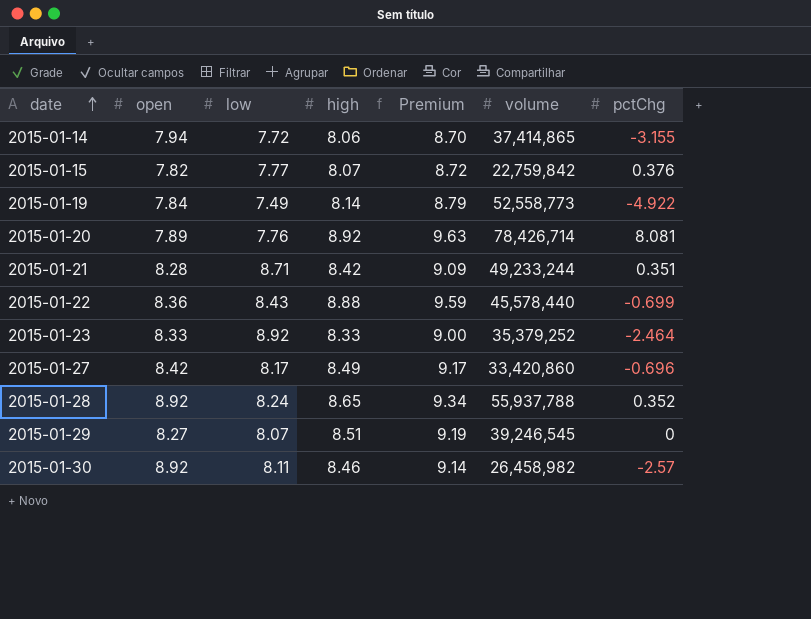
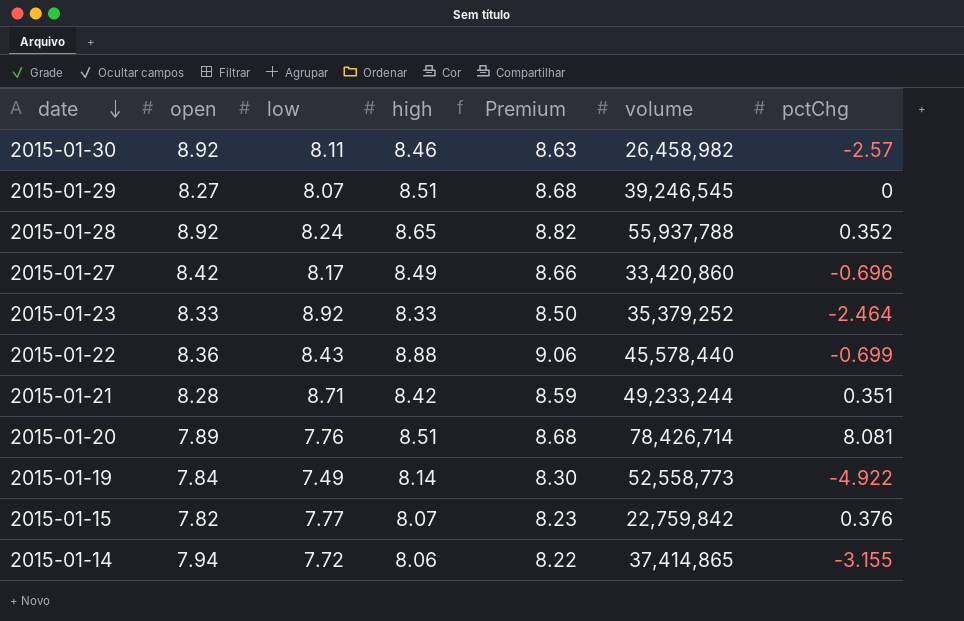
row order: date ascending -> date descending
column Premium | formula: [high] * 1.08 -> [high] * 1.02
2015-01-20 | high: 8.92 -> 8.51

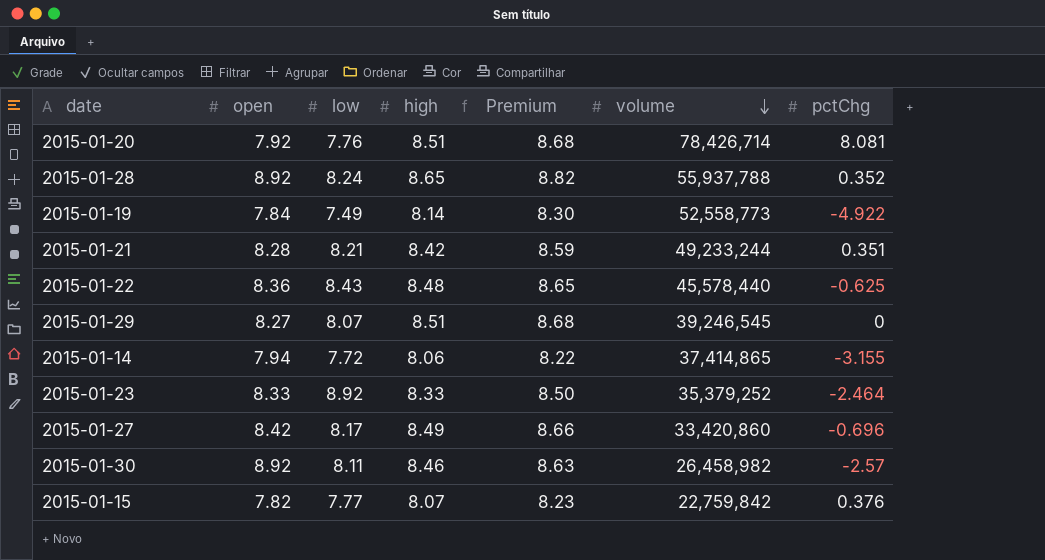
row order: date descending -> volume descending
2015-01-20 | open: 7.89 -> 7.92
2015-01-21 | low: 8.71 -> 8.21
2015-01-22 | high: 8.88 -> 8.48
2015-01-22 | Premium: 9.06 -> 8.65
2015-01-22 | pctChg: -0.699 -> -0.625

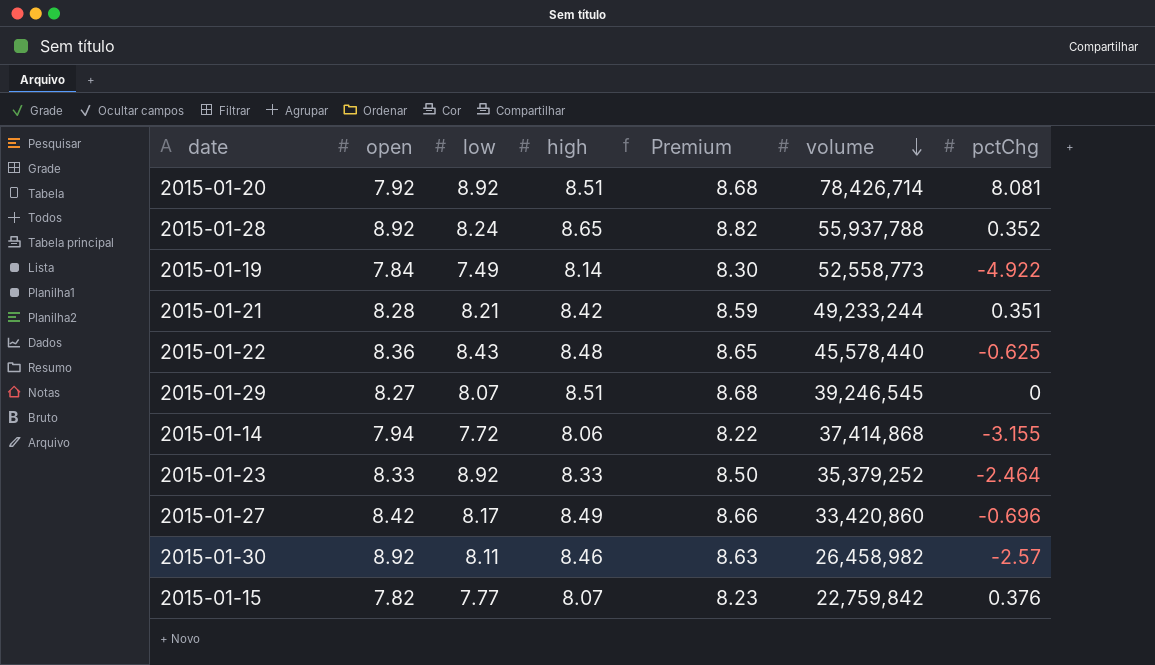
2015-01-20 | low: 7.76 -> 8.92
2015-01-14 | volume: 37,414,865 -> 37,414,868

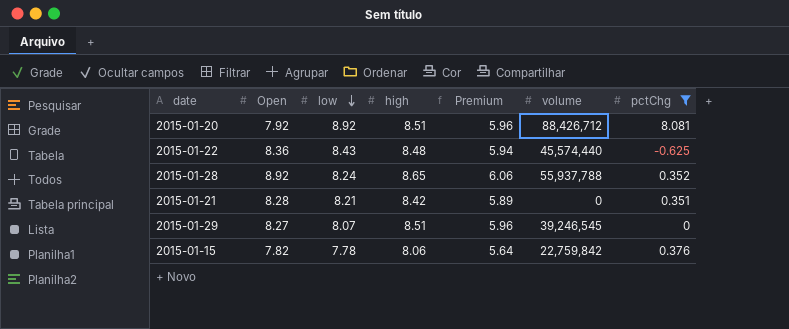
filter: none -> pctChg >= -0.625
row order: volume descending -> low descending
column name: open -> Open
column Premium | formula: [high] * 1.02 -> [high] * 0.7
2015-01-20 | volume: 78,426,714 -> 88,426,712
2015-01-22 | volume: 45,578,440 -> 45,574,440
2015-01-21 | volume: 49,233,244 -> 0
2015-01-15 | low: 7.77 -> 7.78
2015-01-15 | high: 8.07 -> 8.06

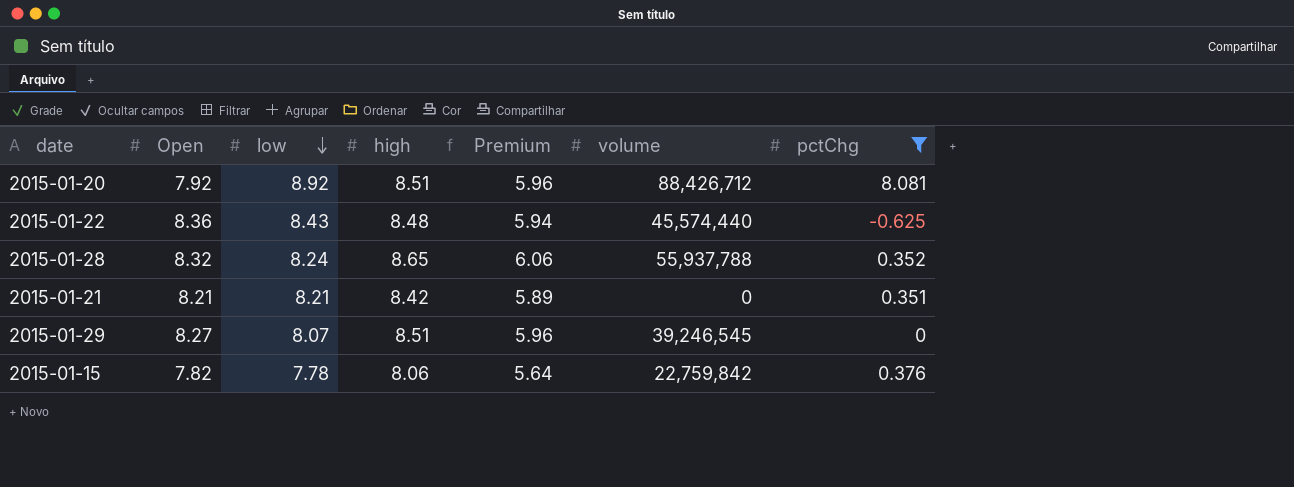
2015-01-28 | Open: 8.92 -> 8.32
2015-01-21 | Open: 8.28 -> 8.21

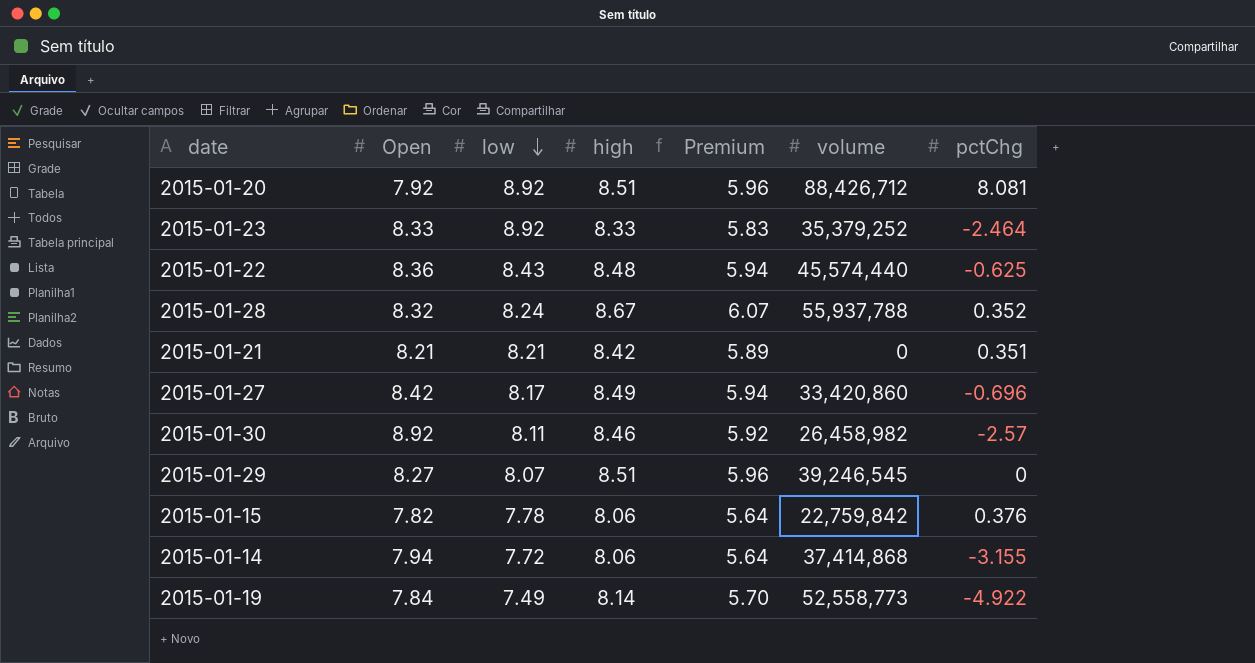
filter: pctChg >= -0.625 -> none
2015-01-28 | high: 8.65 -> 8.67
2015-01-28 | Premium: 6.06 -> 6.07

